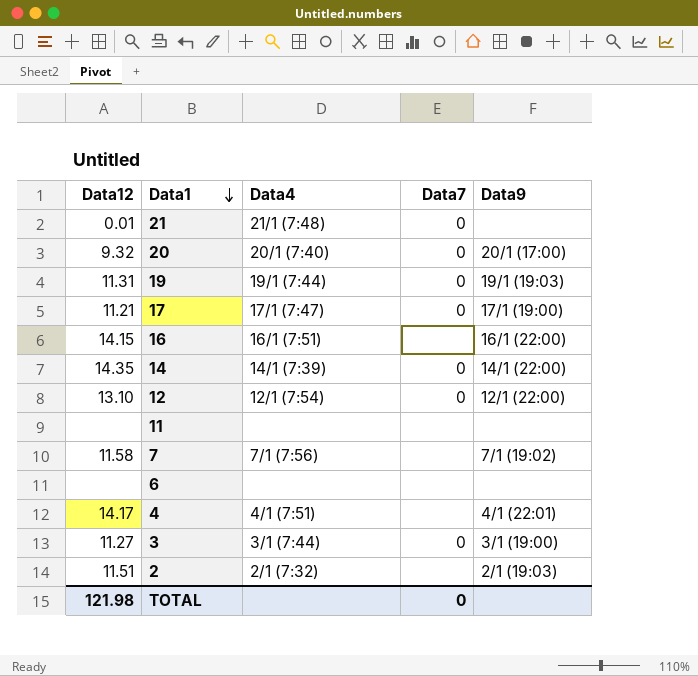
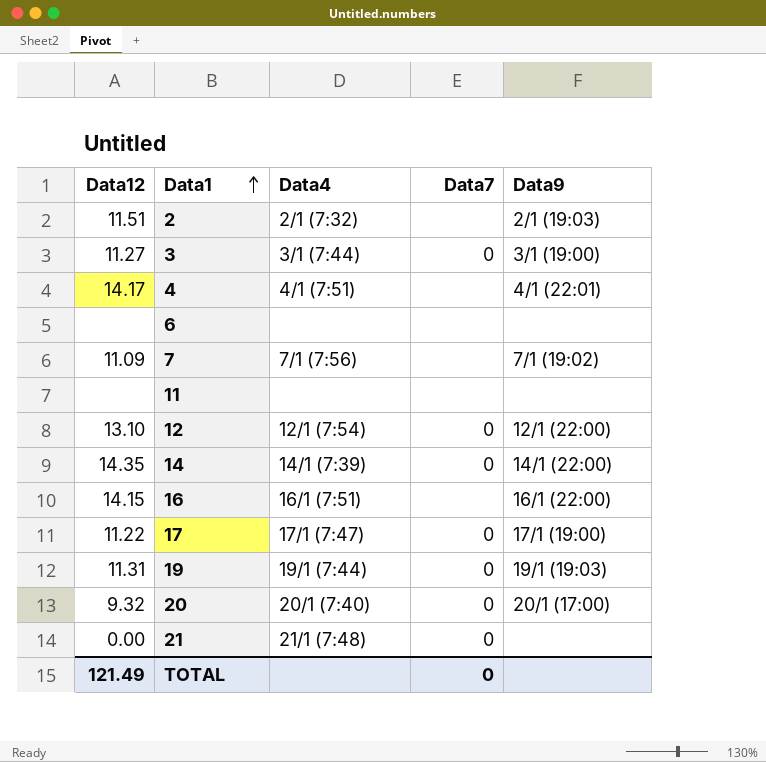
row order: Data1 descending -> Data1 ascending
7 | Data12: 11.58 -> 11.09
17 | Data12: 11.21 -> 11.22
21 | Data12: 0.01 -> 0.00
TOTAL | Data12: 121.98 -> 121.49

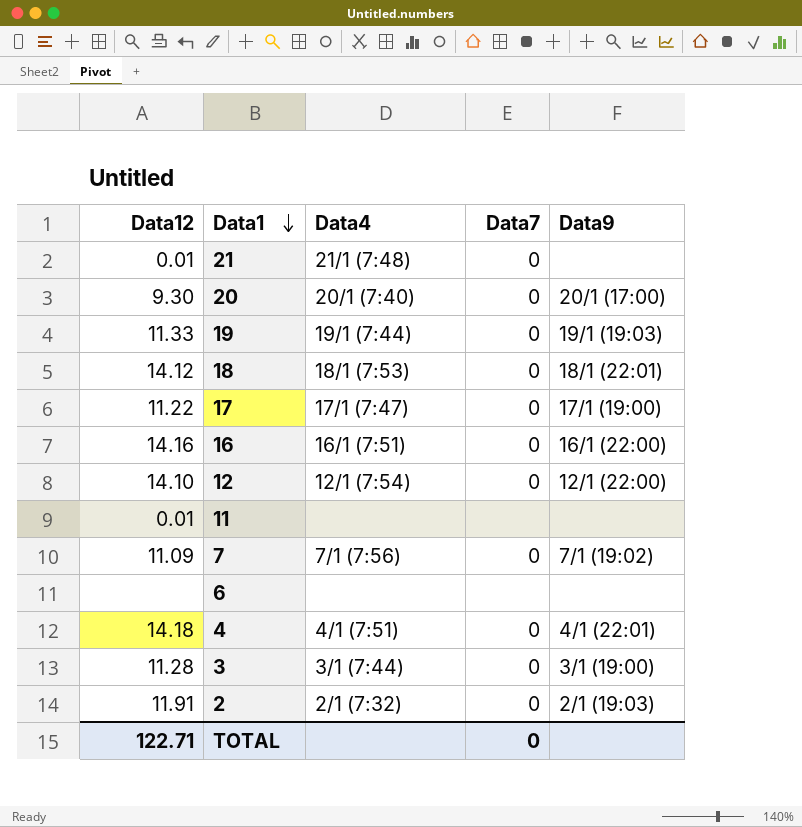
row order: Data1 ascending -> Data1 descending
row 14: 14.35 | 14/1 (7:39) | 0 | 14/1 (22:00) -> none
21 | Data12: 0.00 -> 0.01
20 | Data12: 9.32 -> 9.30
19 | Data12: 11.31 -> 11.33
row 18: none -> 14.12 | 18/1 (7:53) | 0 | 18/1 (22:01)
16 | Data12: 14.15 -> 14.16
16 | Data7: none -> 0
12 | Data12: 13.10 -> 14.10
11 | Data12: none -> 0.01
7 | Data7: none -> 0
4 | Data12: 14.17 -> 14.18
4 | Data7: none -> 0
3 | Data12: 11.27 -> 11.28
2 | Data12: 11.51 -> 11.91
2 | Data7: none -> 0
TOTAL | Data12: 121.49 -> 122.71

